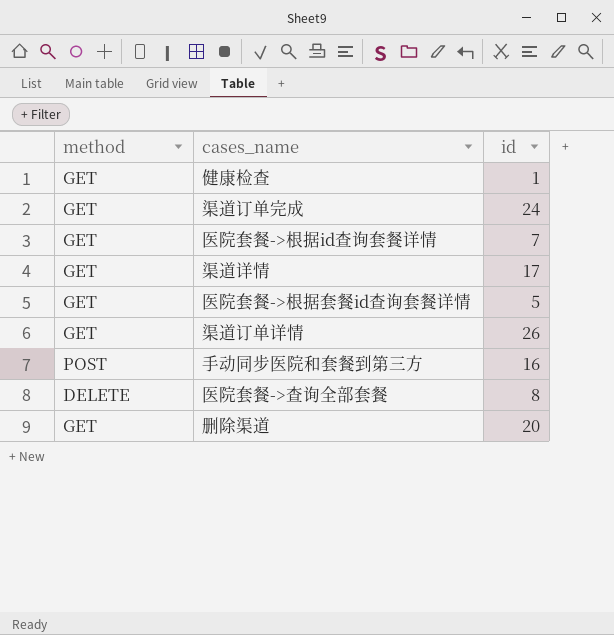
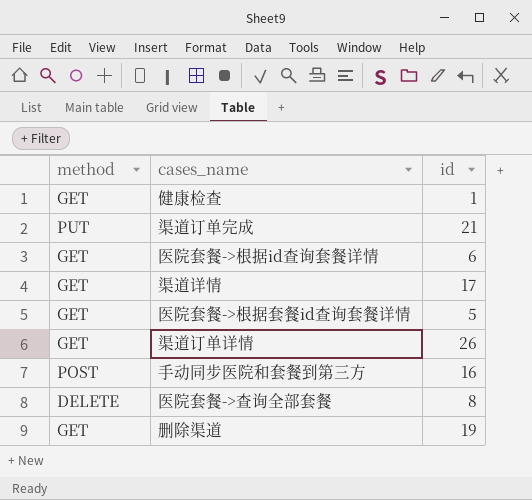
渠道订单完成 | method: GET -> PUT
渠道订单完成 | id: 24 -> 21
医院套餐->根据id查询套餐详情 | id: 7 -> 6
删除渠道 | id: 20 -> 19

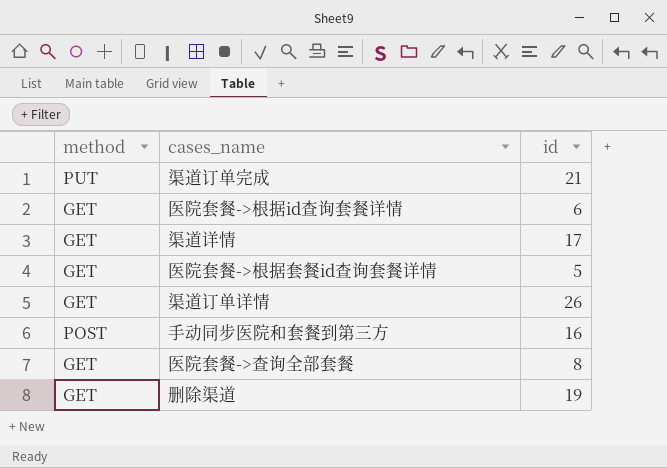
row 健康检查: GET | 1 -> none
医院套餐->查询全部套餐 | method: DELETE -> GET

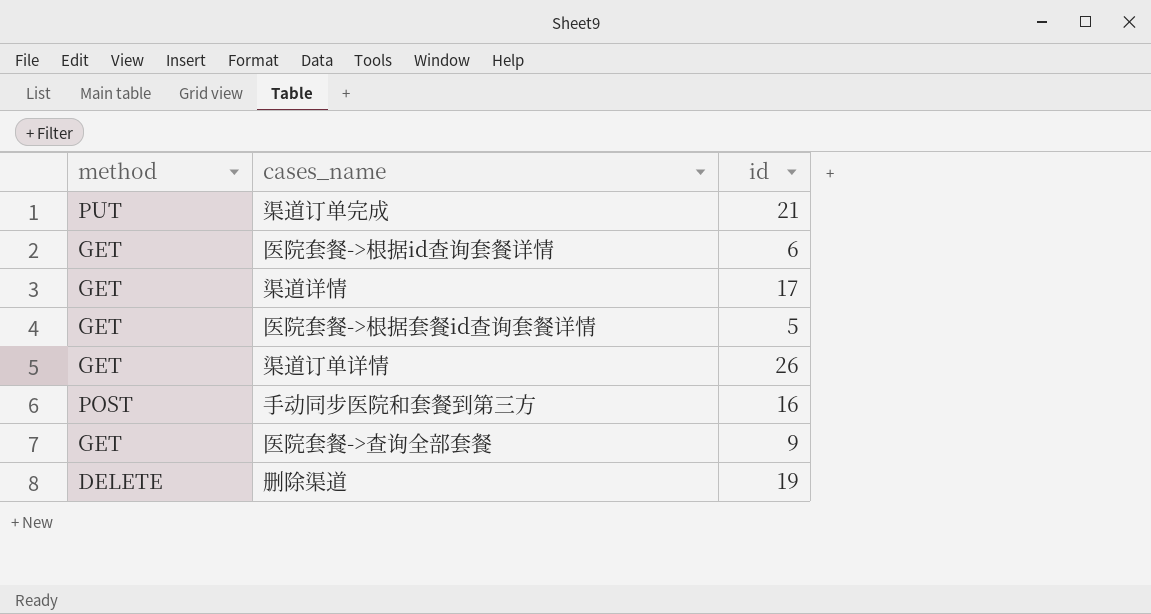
医院套餐->查询全部套餐 | id: 8 -> 9
删除渠道 | method: GET -> DELETE

